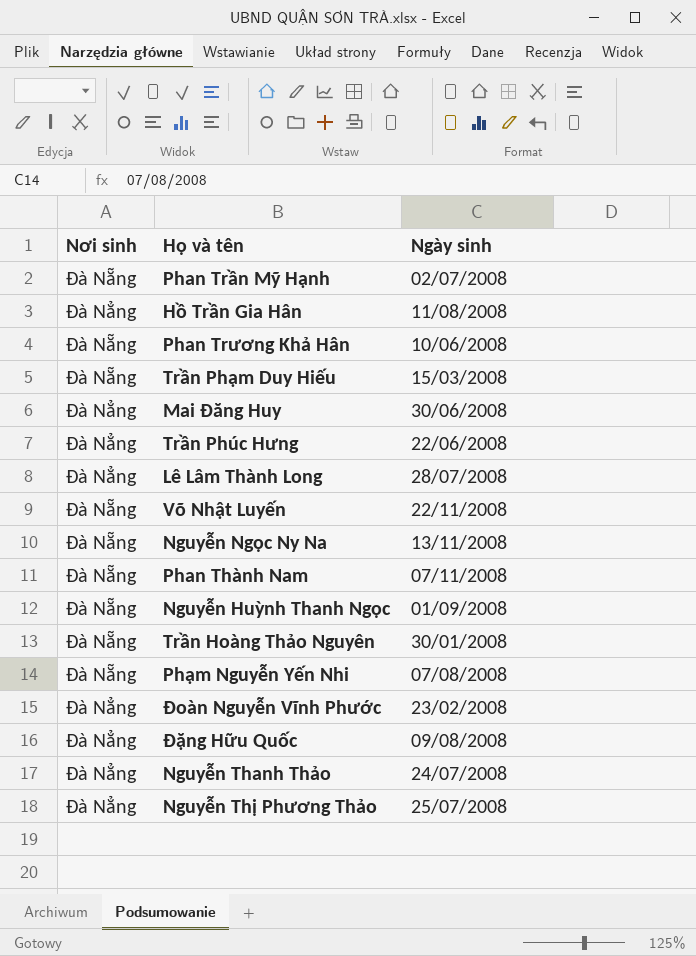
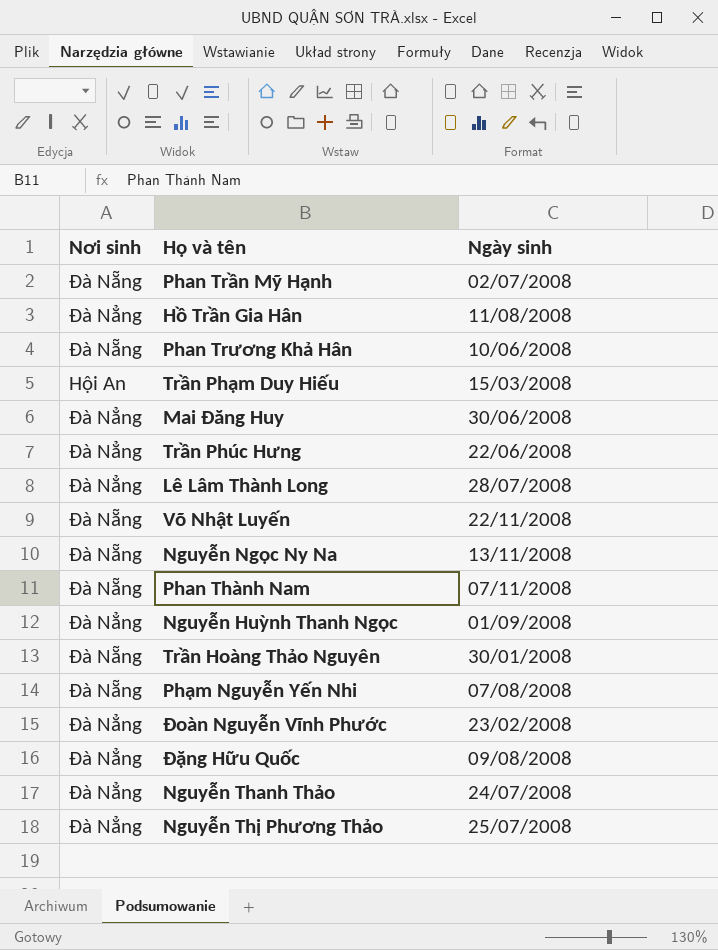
Trần Phạm Duy Hiếu | Nơi sinh: Đà Nẵng -> Hội An
Nguyễn Huỳnh Thanh Ngọc | Nơi sinh: Đà Nẵng -> Đà Nẳng

